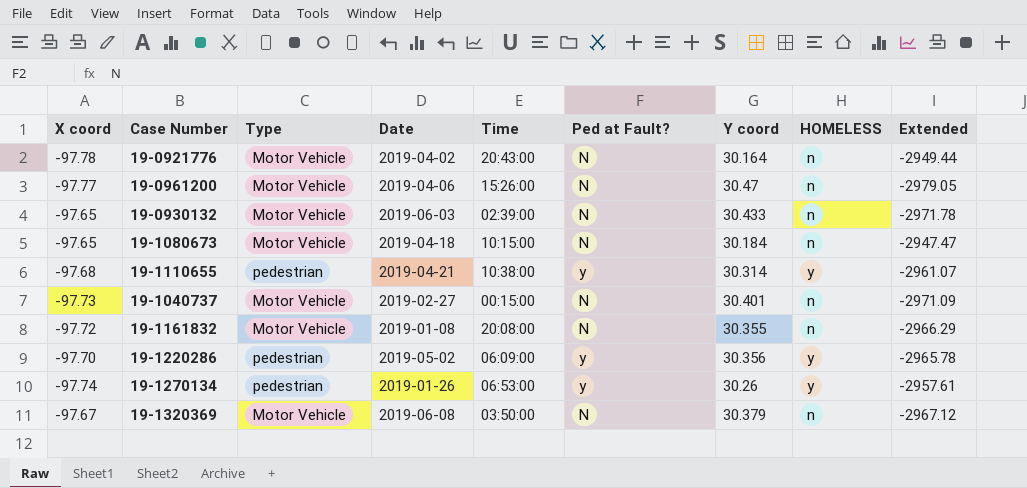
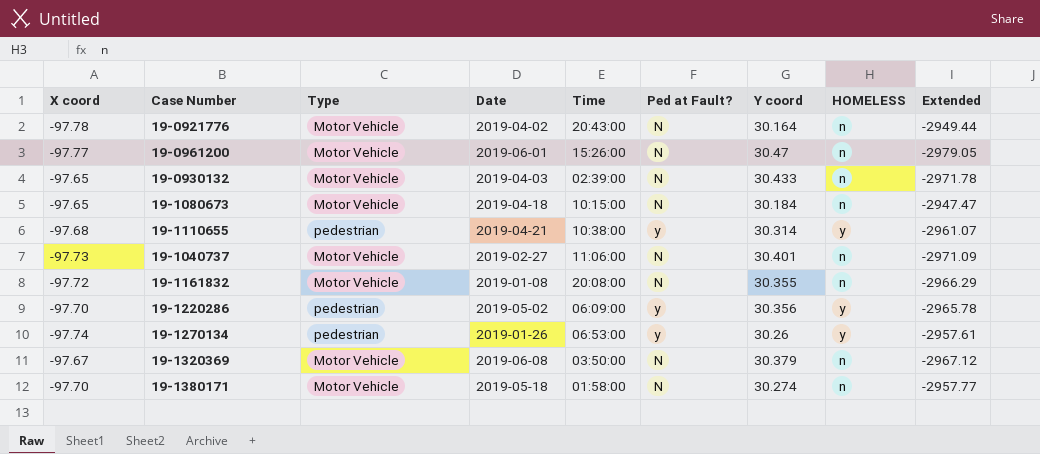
19-0961200 | Date: 2019-04-06 -> 2019-06-01
19-0930132 | Date: 2019-06-03 -> 2019-04-03
19-1040737 | Time: 00:15:00 -> 11:06:00
row 19-1380171: none -> -97.70 | Motor Vehicle | 2019-05-18 | 01:58:00 | N | 30.274 | n | -2957.77

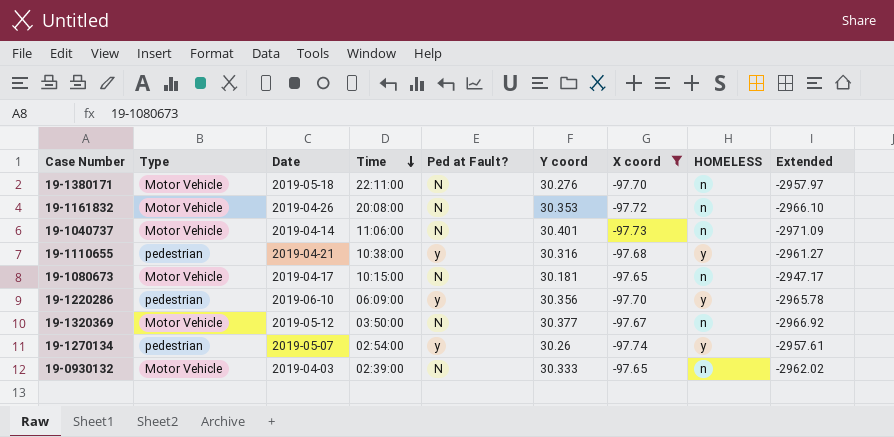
filter: none -> X coord >= -97.74
row order: none -> Time descending
column X coord | position: 1 -> 7
19-1380171 | Time: 01:58:00 -> 22:11:00
19-1380171 | Y coord: 30.274 -> 30.276
19-1380171 | Extended: -2957.77 -> -2957.97
19-1161832 | Date: 2019-01-08 -> 2019-04-26
19-1161832 | Y coord: 30.355 -> 30.353
19-1161832 | Extended: -2966.29 -> -2966.10
19-1040737 | Date: 2019-02-27 -> 2019-04-14
19-1110655 | Y coord: 30.314 -> 30.316
19-1110655 | Extended: -2961.07 -> -2961.27
19-1080673 | Date: 2019-04-18 -> 2019-04-17
19-1080673 | Y coord: 30.184 -> 30.181
19-1080673 | Extended: -2947.47 -> -2947.17
19-1220286 | Date: 2019-05-02 -> 2019-06-10
19-1320369 | Date: 2019-06-08 -> 2019-05-12
19-1320369 | Y coord: 30.379 -> 30.377
19-1320369 | Extended: -2967.12 -> -2966.92
19-1270134 | Date: 2019-01-26 -> 2019-05-07
19-1270134 | Time: 06:53:00 -> 02:54:00
19-0930132 | Y coord: 30.433 -> 30.333
19-0930132 | Extended: -2971.78 -> -2962.02

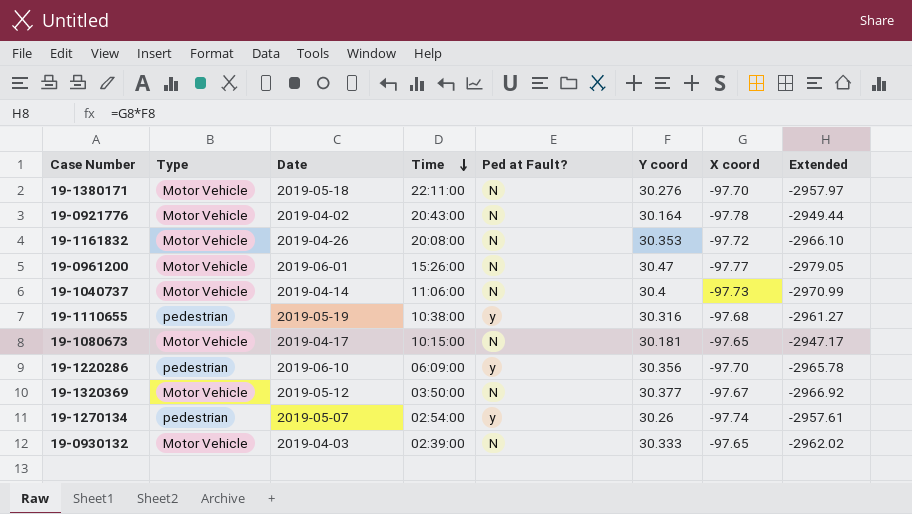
filter: X coord >= -97.74 -> none
column HOMELESS | position: 8 -> none
19-1040737 | Y coord: 30.401 -> 30.4
19-1040737 | Extended: -2971.09 -> -2970.99
19-1110655 | Date: 2019-04-21 -> 2019-05-19

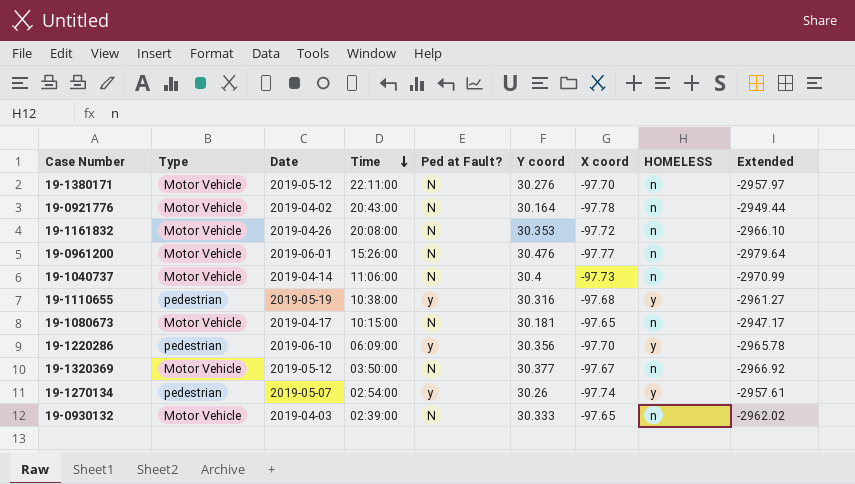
column HOMELESS | position: none -> 8
19-1380171 | Date: 2019-05-18 -> 2019-05-12
19-0961200 | Y coord: 30.47 -> 30.476
19-0961200 | Extended: -2979.05 -> -2979.64

